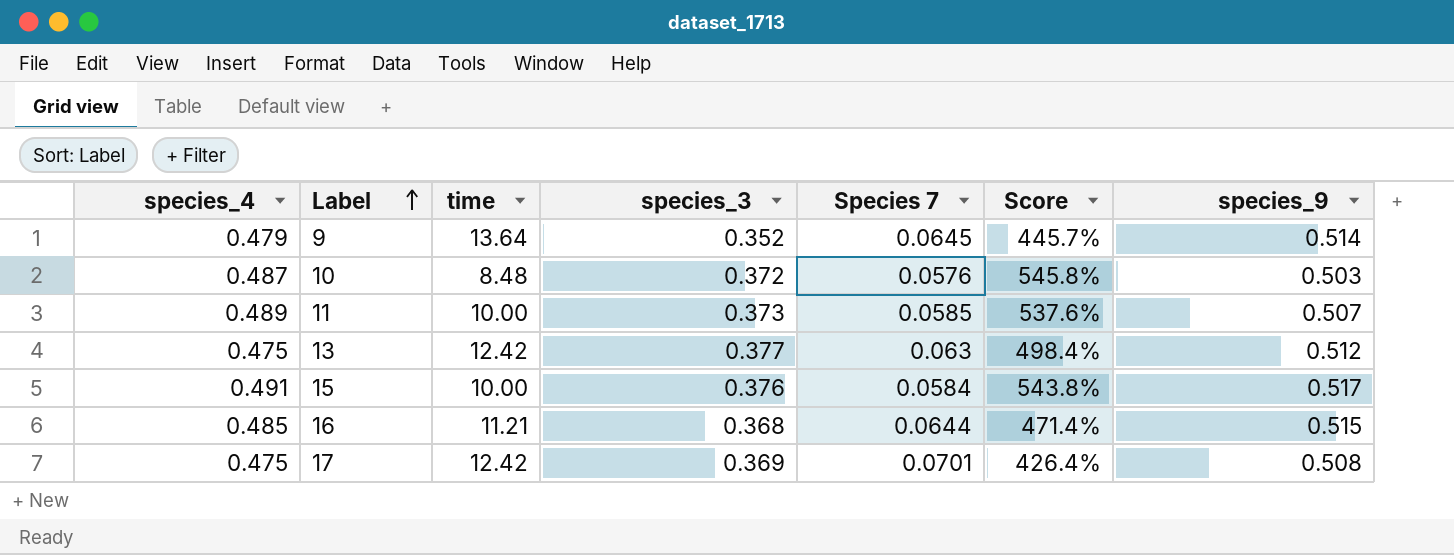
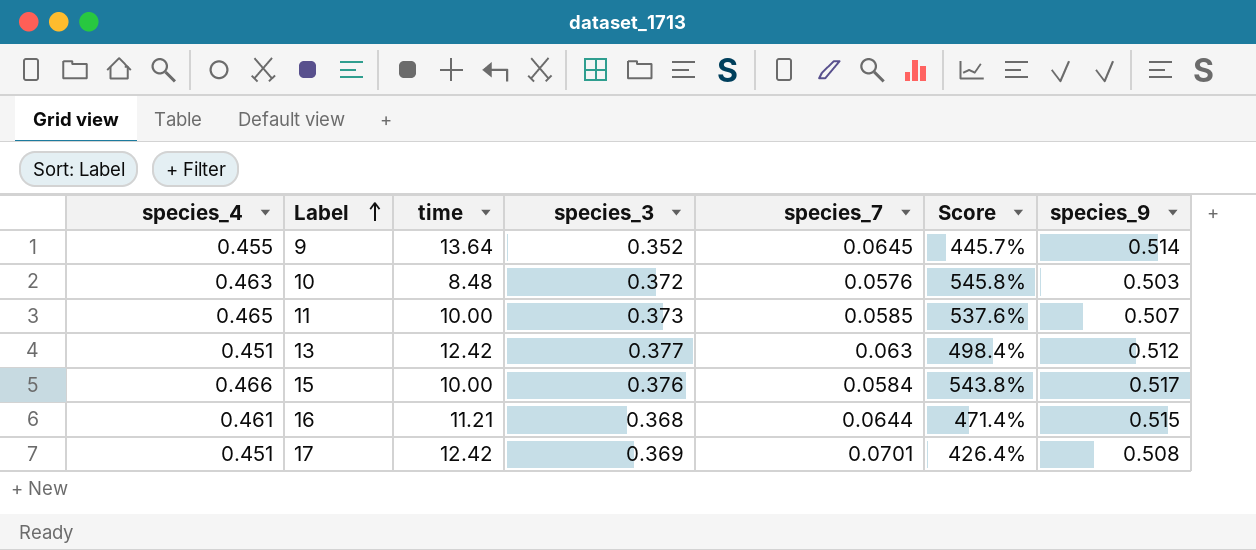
column name: Species 7 -> species_7
9 | species_4: 0.479 -> 0.455
10 | species_4: 0.487 -> 0.463
11 | species_4: 0.489 -> 0.465
13 | species_4: 0.475 -> 0.451
15 | species_4: 0.491 -> 0.466
16 | species_4: 0.485 -> 0.461
17 | species_4: 0.475 -> 0.451

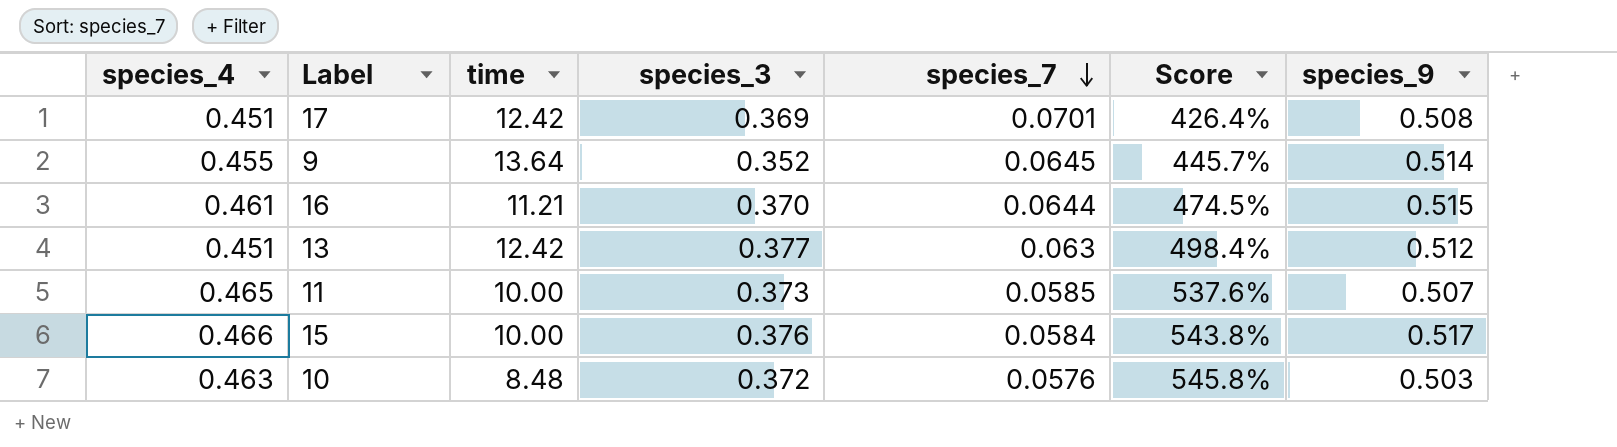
row order: Label ascending -> species_7 descending
16 | species_3: 0.368 -> 0.370
16 | Score: 471.4% -> 474.5%

